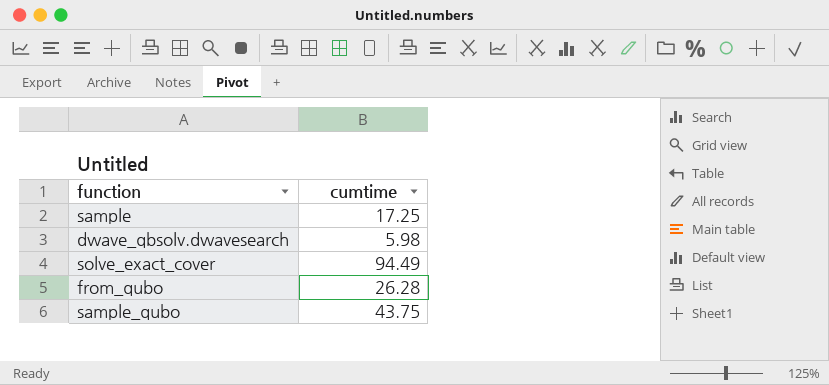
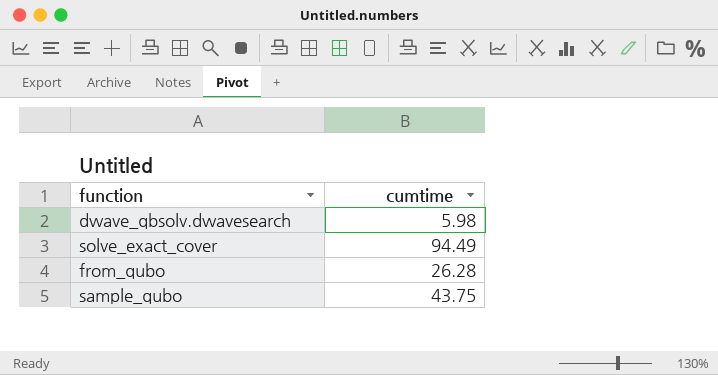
row sample: 17.25 -> none

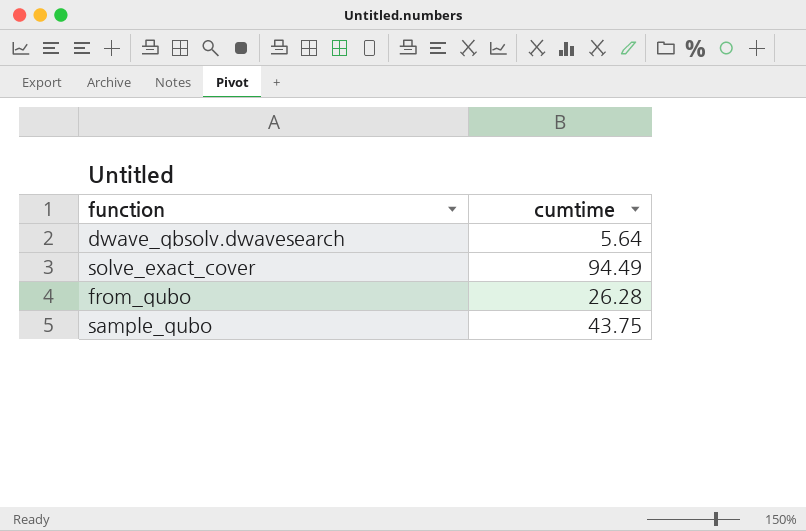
dwave_qbsolv.dwavesearch | cumtime: 5.98 -> 5.64

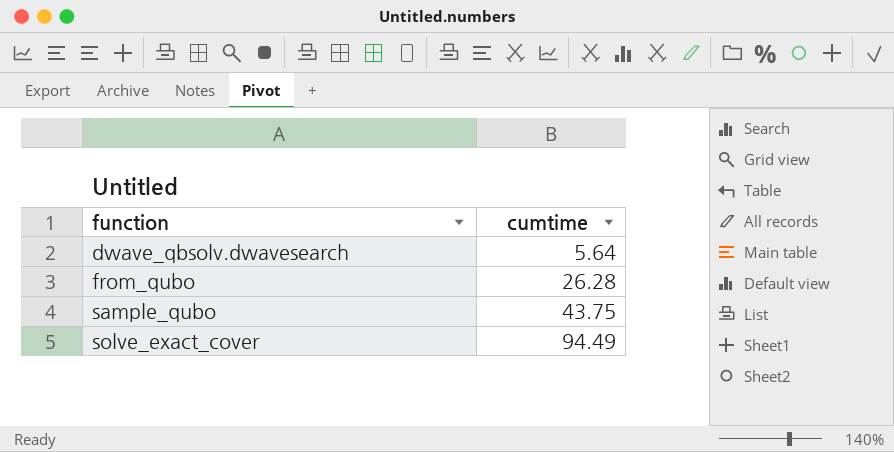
row order: none -> function ascending

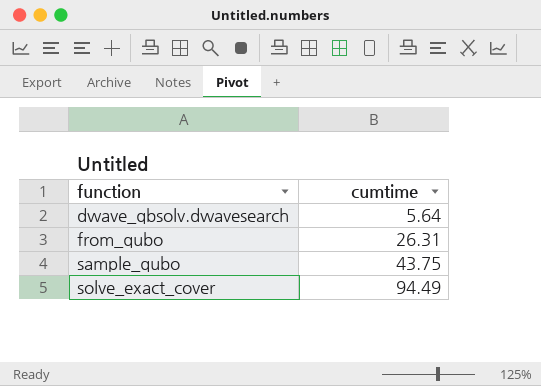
from_qubo | cumtime: 26.28 -> 26.31

